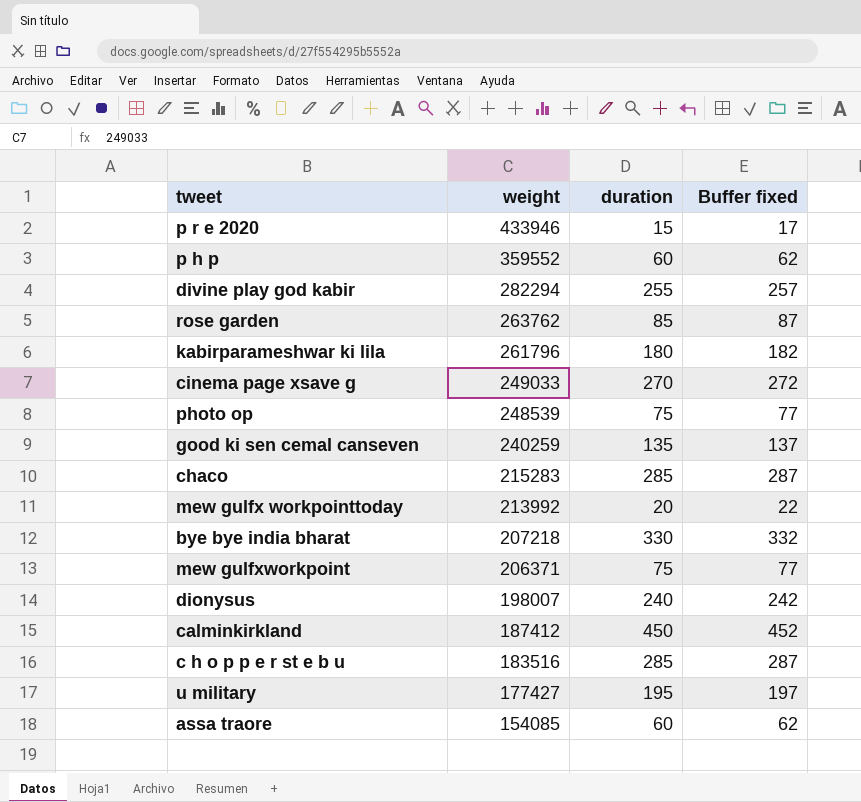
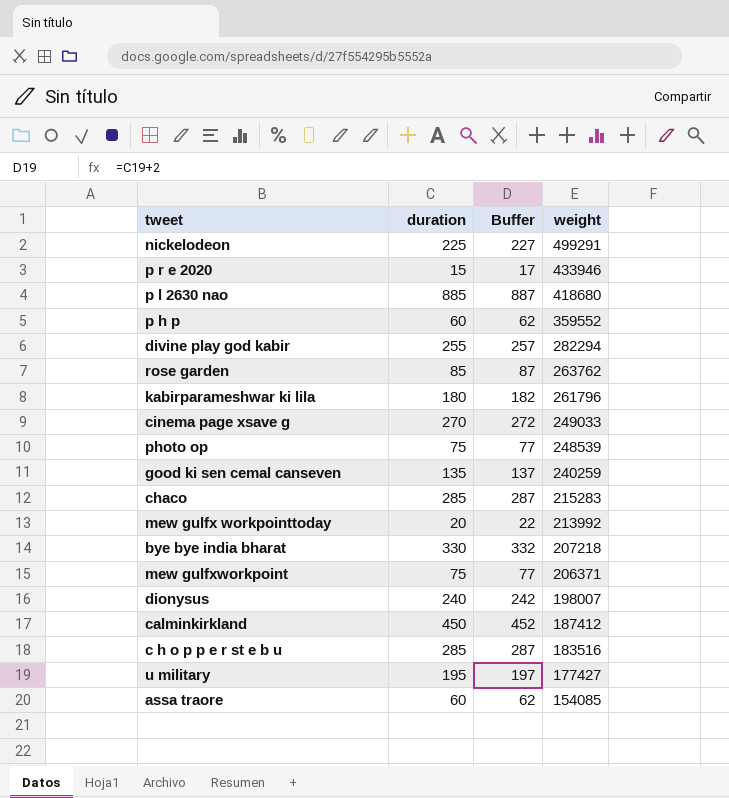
column name: Buffer fixed -> Buffer
column weight | position: 2 -> 4
row nickelodeon: none -> 225 | 227 | 499291
row p l 2630 nao: none -> 885 | 887 | 418680

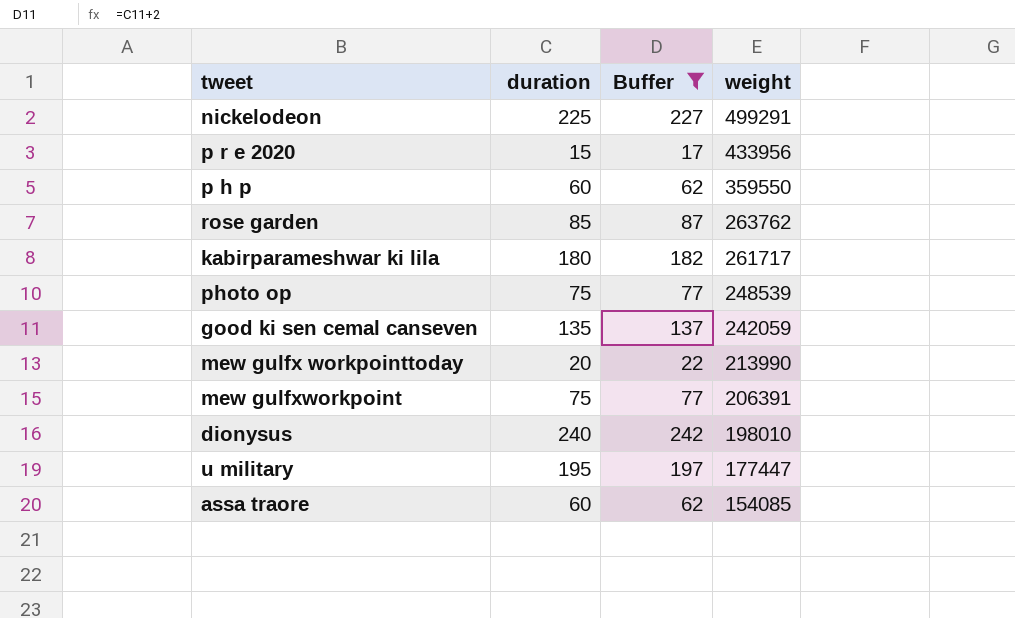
filter: none -> Buffer <= 242
p r e 2020 | weight: 433946 -> 433956
p h p | weight: 359552 -> 359550
kabirparameshwar ki lila | weight: 261796 -> 261717
good ki sen cemal canseven | weight: 240259 -> 242059
mew gulfx workpointtoday | weight: 213992 -> 213990
mew gulfxworkpoint | weight: 206371 -> 206391
dionysus | weight: 198007 -> 198010
u military | weight: 177427 -> 177447

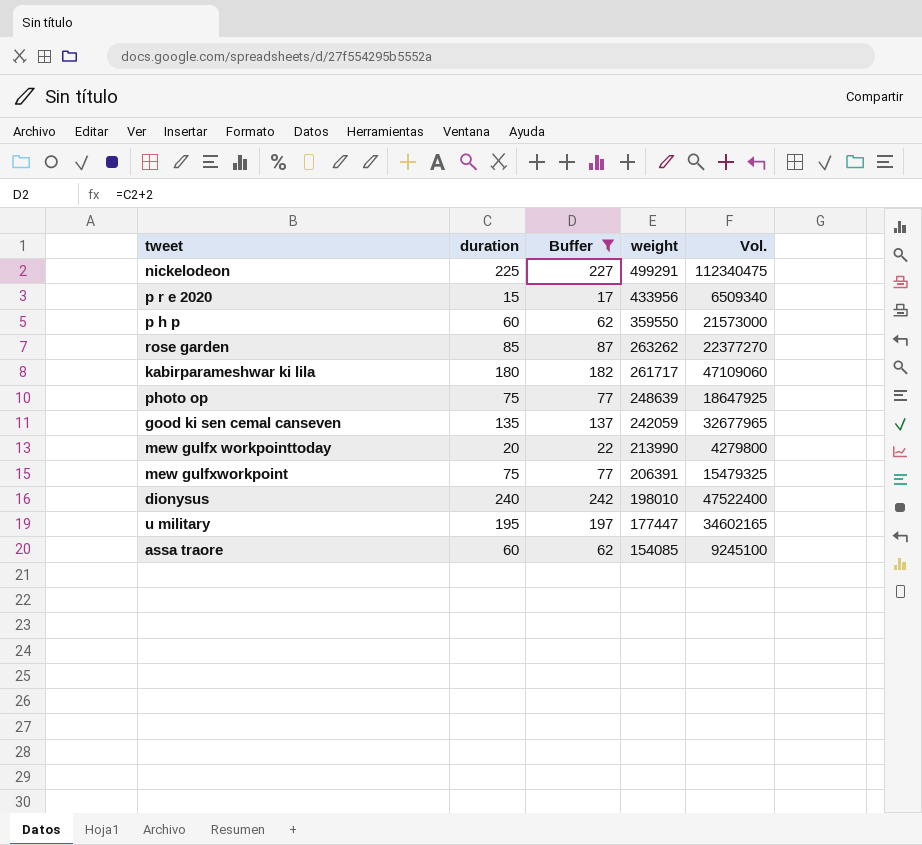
column Vol. | formula: none -> [duration] * [weight]
rose garden | weight: 263762 -> 263262
photo op | weight: 248539 -> 248639

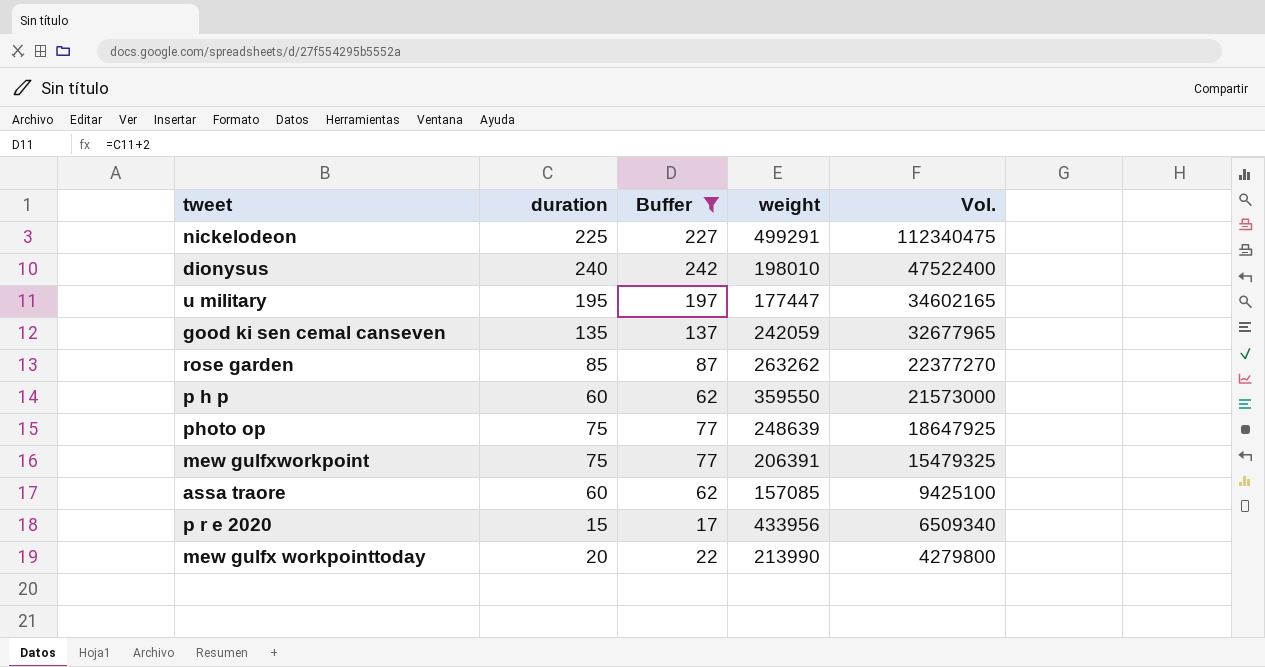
row order: weight descending -> Vol. descending
row kabirparameshwar ki lila: 180 | 182 | 261717 | 47109060 -> none
assa traore | weight: 154085 -> 157085
assa traore | Vol.: 9245100 -> 9425100

